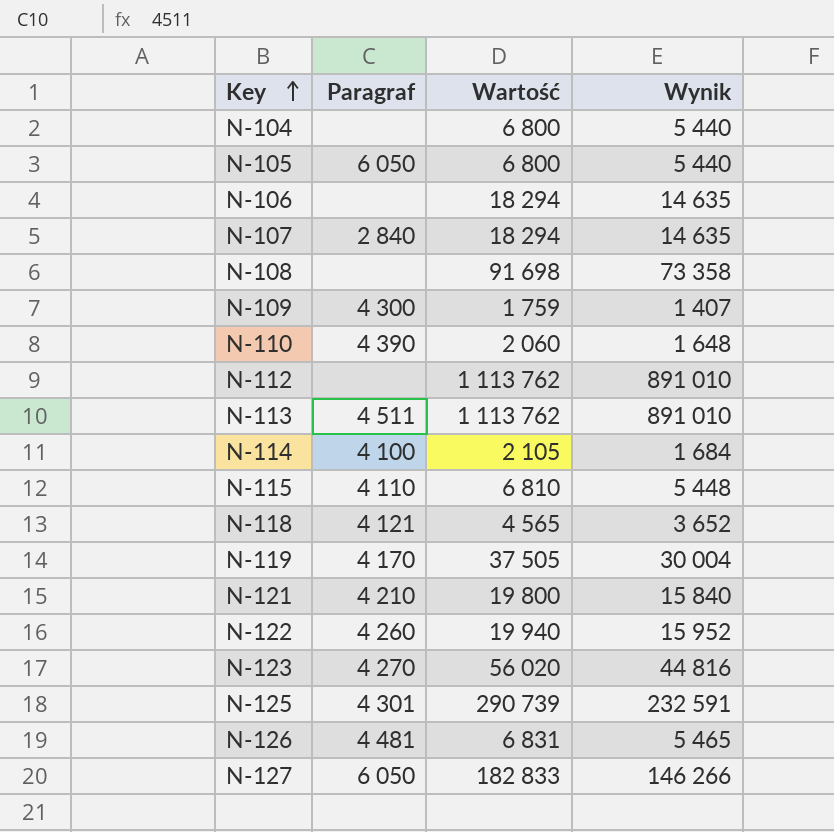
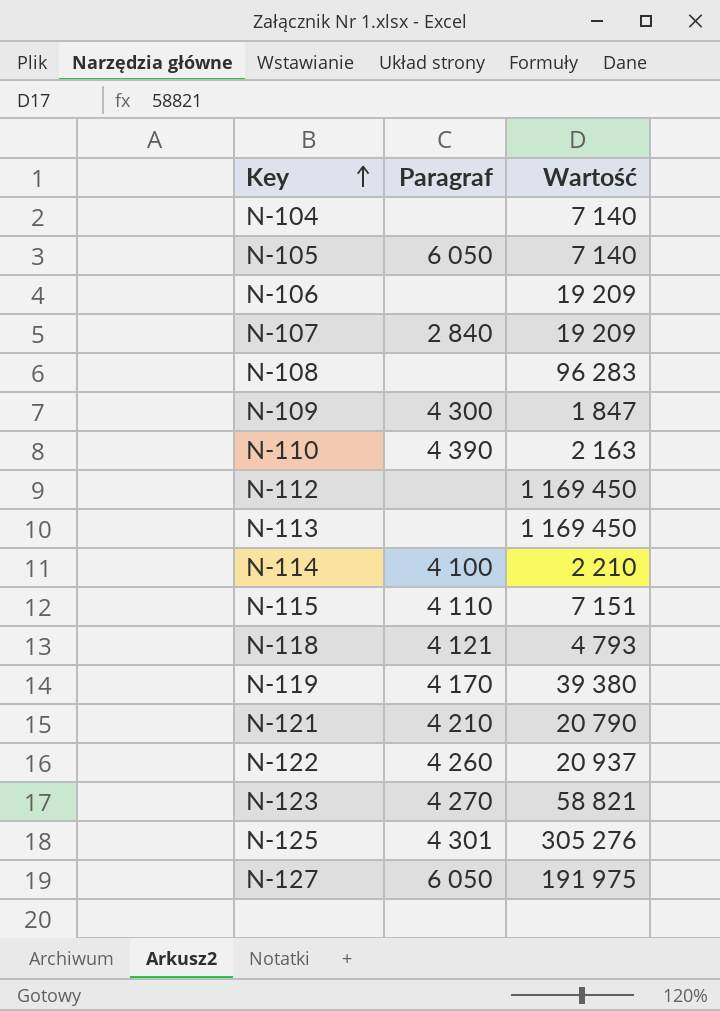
column Wynik | formula: [Wartość] * 0,8 -> none
row N-126: 4 481 | 6 831 | 5 465 -> none
N-104 | Wartość: 6 800 -> 7 140
N-105 | Wartość: 6 800 -> 7 140
N-106 | Wartość: 18 294 -> 19 209
N-107 | Wartość: 18 294 -> 19 209
N-108 | Wartość: 91 698 -> 96 283
N-109 | Wartość: 1 759 -> 1 847
N-110 | Wartość: 2 060 -> 2 163
N-112 | Wartość: 1 113 762 -> 1 169 450
N-113 | Paragraf: 4 511 -> none
N-113 | Wartość: 1 113 762 -> 1 169 450
N-114 | Wartość: 2 105 -> 2 210
N-115 | Wartość: 6 810 -> 7 151
N-118 | Wartość: 4 565 -> 4 793
N-119 | Wartość: 37 505 -> 39 380
N-121 | Wartość: 19 800 -> 20 790
N-122 | Wartość: 19 940 -> 20 937
N-123 | Wartość: 56 020 -> 58 821
N-125 | Wartość: 290 739 -> 305 276
N-127 | Wartość: 182 833 -> 191 975

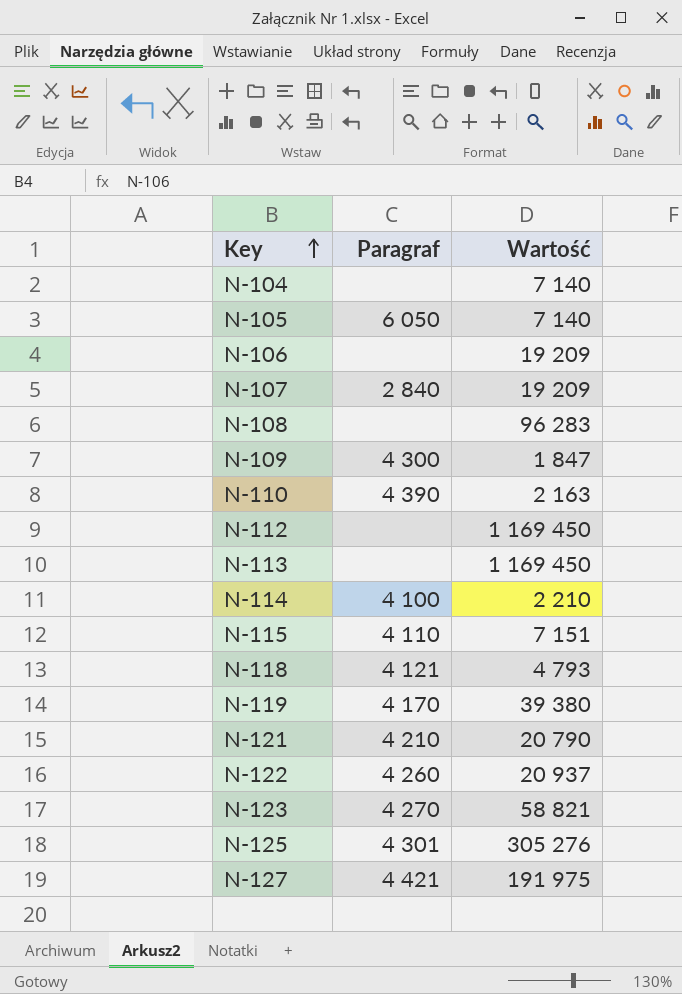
N-127 | Paragraf: 6 050 -> 4 421

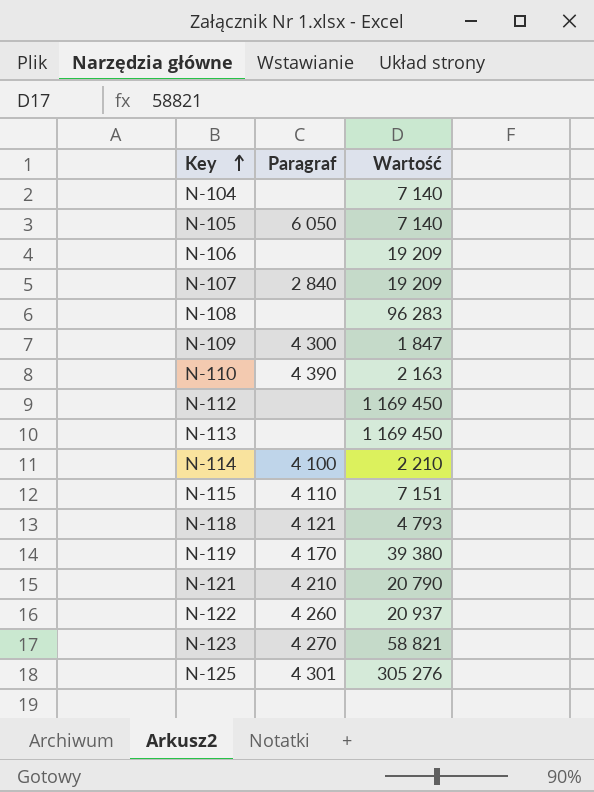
row N-127: 4 421 | 191 975 -> none

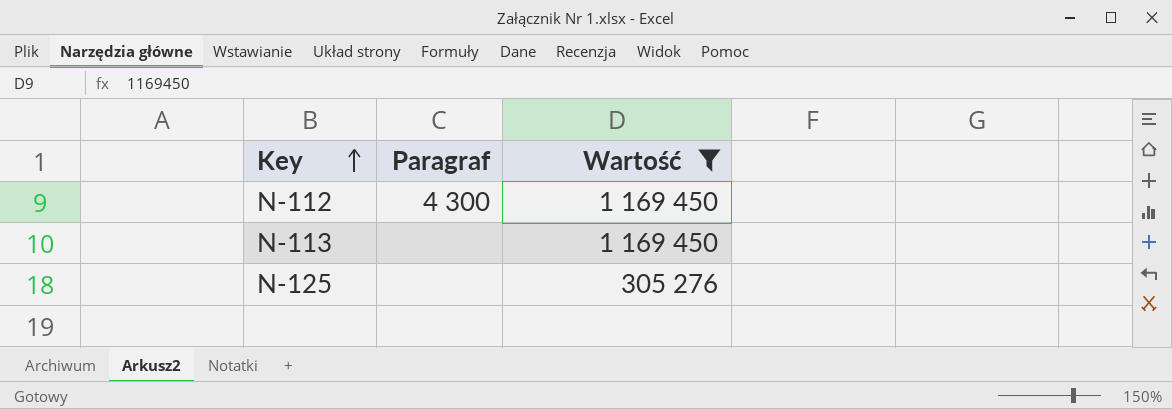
filter: none -> Wartość >= 305 276
N-112 | Paragraf: none -> 4 300
N-125 | Paragraf: 4 301 -> none

